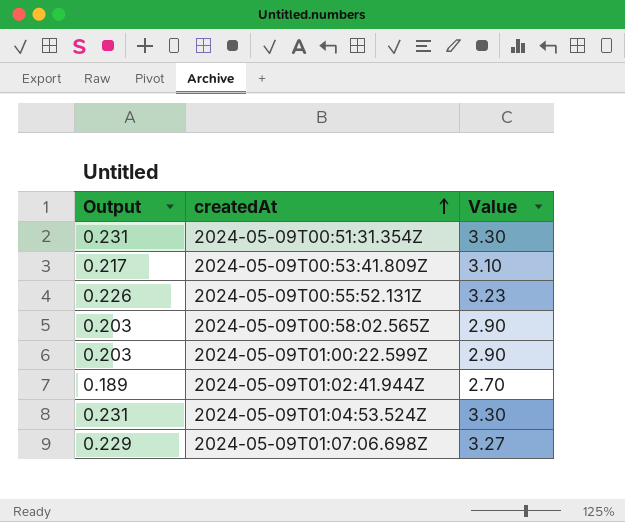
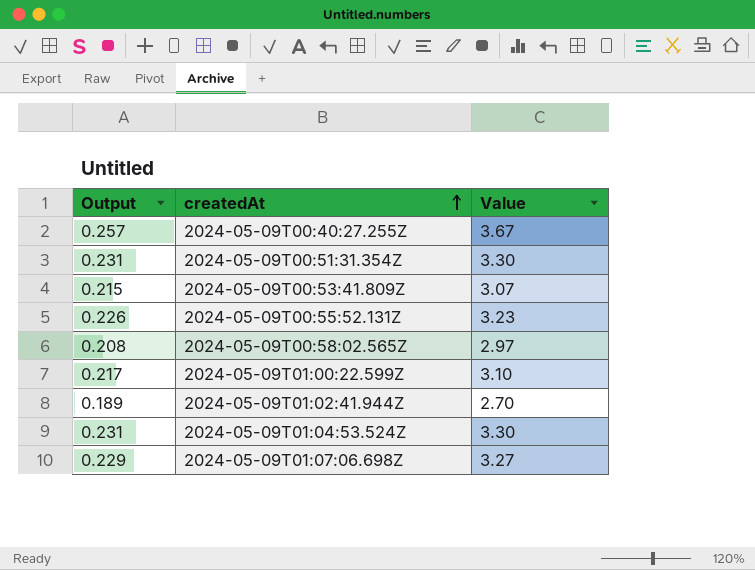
row 2024-05-09T00:40:27.255Z: none -> 0.257 | 3.67
2024-05-09T00:53:41.809Z | Output: 0.217 -> 0.215
2024-05-09T00:53:41.809Z | Value: 3.10 -> 3.07
2024-05-09T00:58:02.565Z | Output: 0.203 -> 0.208
2024-05-09T00:58:02.565Z | Value: 2.90 -> 2.97
2024-05-09T01:00:22.599Z | Output: 0.203 -> 0.217
2024-05-09T01:00:22.599Z | Value: 2.90 -> 3.10

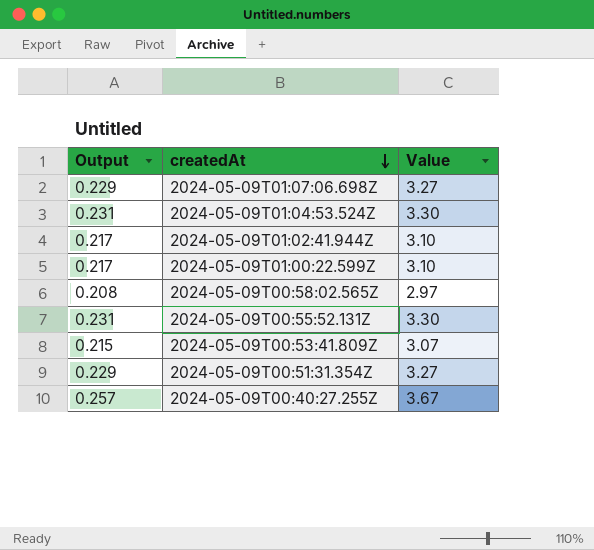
row order: createdAt ascending -> createdAt descending
2024-05-09T01:02:41.944Z | Output: 0.189 -> 0.217
2024-05-09T01:02:41.944Z | Value: 2.70 -> 3.10
2024-05-09T00:55:52.131Z | Output: 0.226 -> 0.231
2024-05-09T00:55:52.131Z | Value: 3.23 -> 3.30
2024-05-09T00:51:31.354Z | Output: 0.231 -> 0.229
2024-05-09T00:51:31.354Z | Value: 3.30 -> 3.27

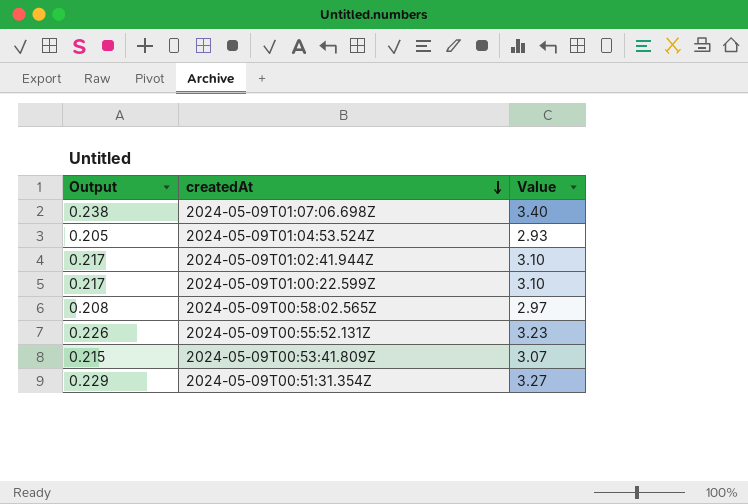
row 2024-05-09T00:40:27.255Z: 0.257 | 3.67 -> none
2024-05-09T01:07:06.698Z | Output: 0.229 -> 0.238
2024-05-09T01:07:06.698Z | Value: 3.27 -> 3.40
2024-05-09T01:04:53.524Z | Output: 0.231 -> 0.205
2024-05-09T01:04:53.524Z | Value: 3.30 -> 2.93
2024-05-09T00:55:52.131Z | Output: 0.231 -> 0.226
2024-05-09T00:55:52.131Z | Value: 3.30 -> 3.23

